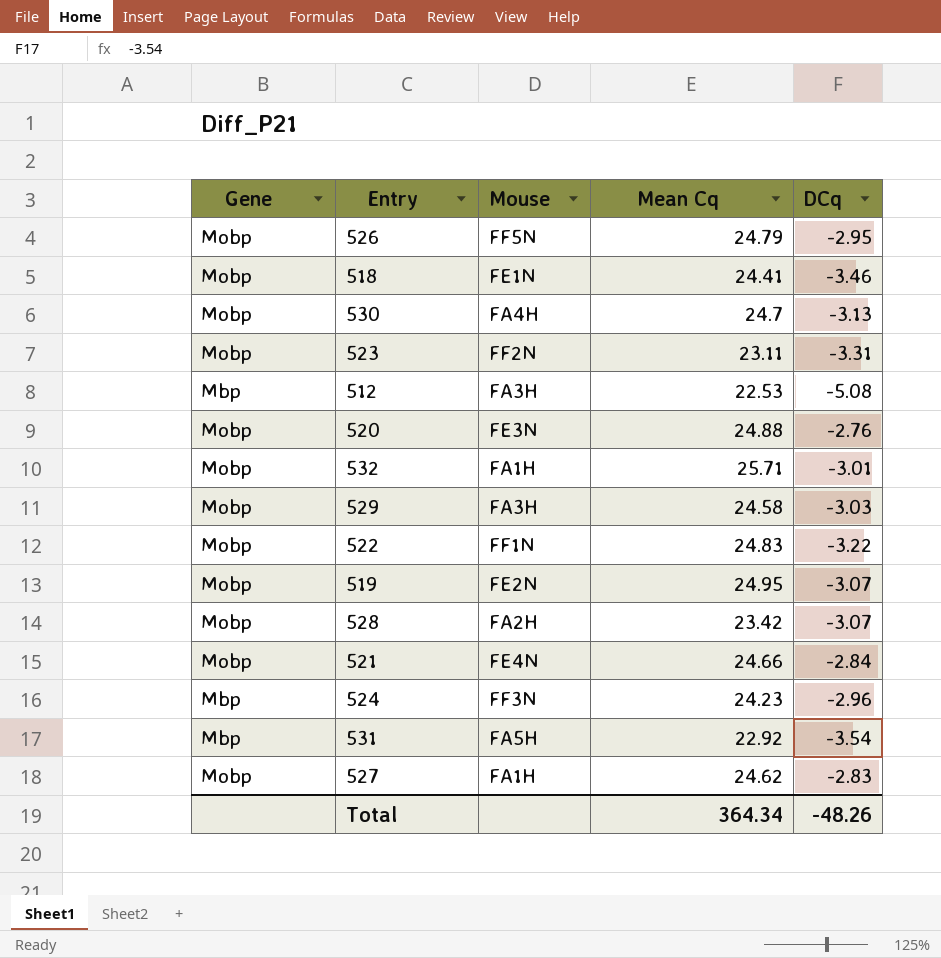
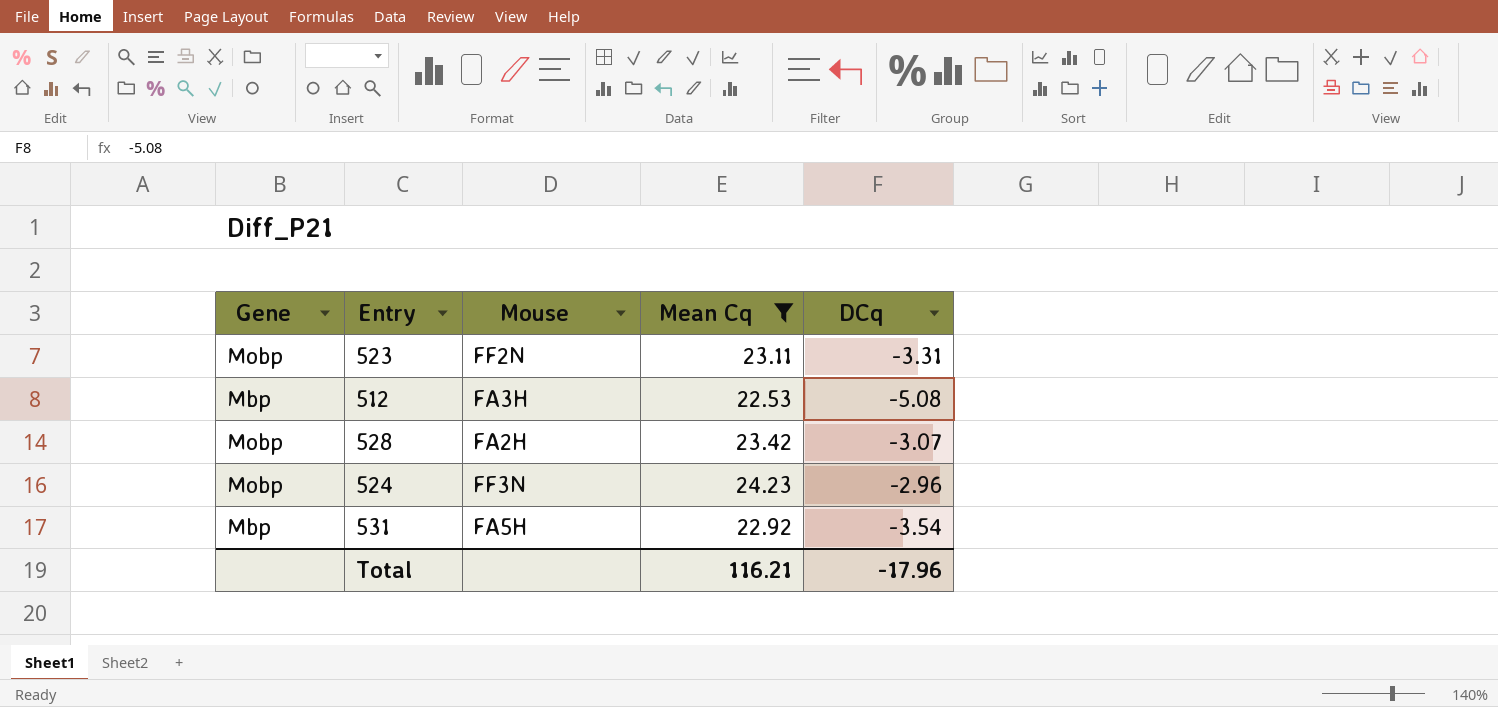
filter: none -> Mean Cq <= 24.23
524 | Gene: Mbp -> Mobp
Total | Mean Cq: 364.34 -> 116.21
Total | DCq: -48.26 -> -17.96

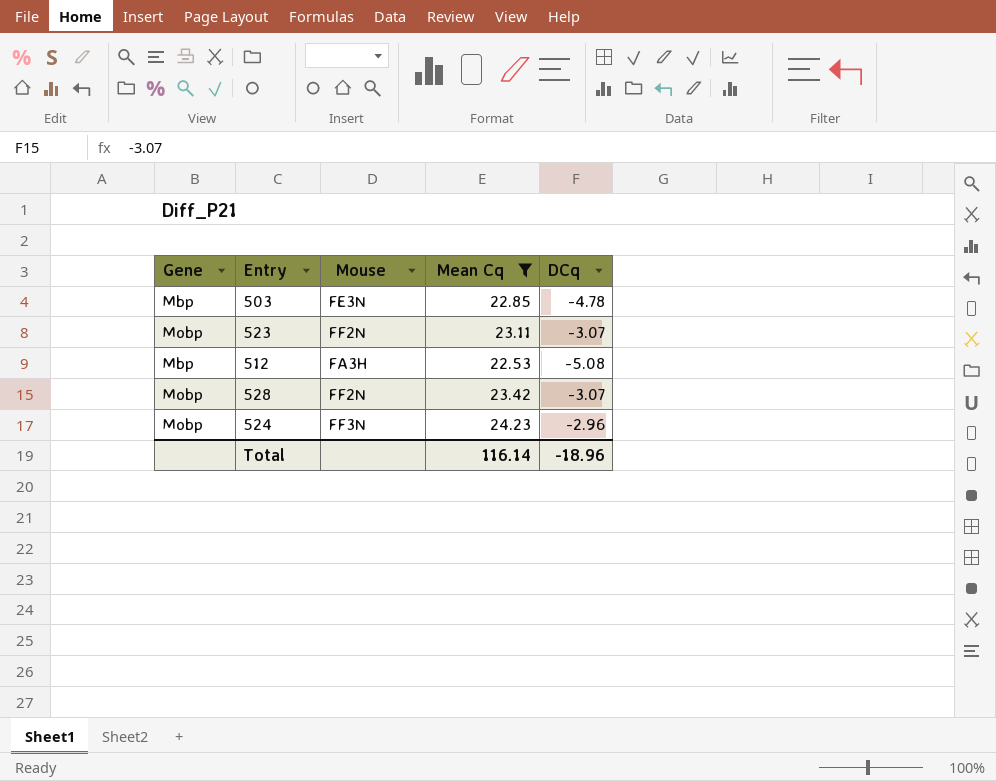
row 531: Mbp | FA5H | 22.92 | -3.54 -> none
row 503: none -> Mbp | FE3N | 22.85 | -4.78
523 | DCq: -3.31 -> -3.07
528 | Mouse: FA2H -> FF2N
Total | Mean Cq: 116.21 -> 116.14
Total | DCq: -17.96 -> -18.96

